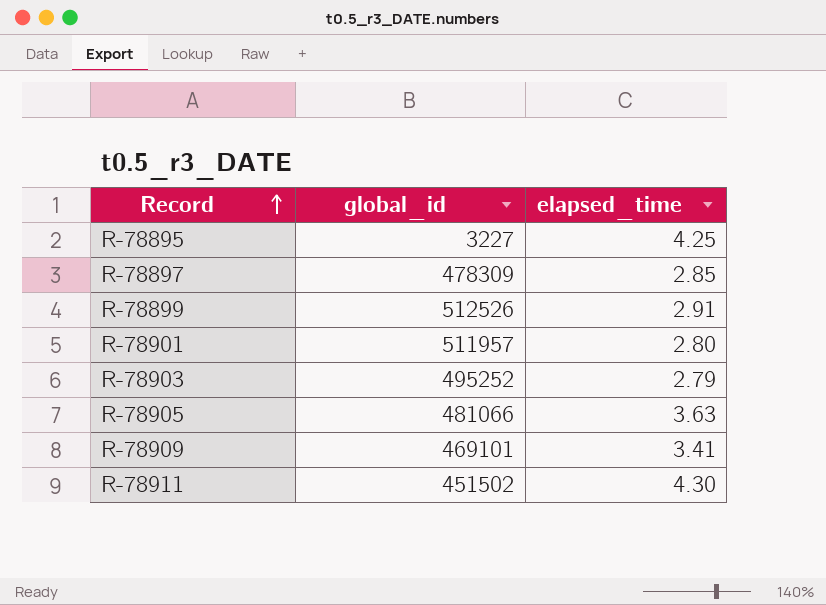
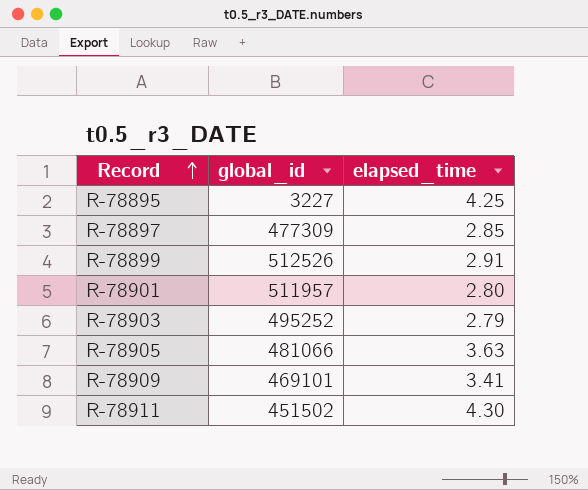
R-78897 | global_id: 478309 -> 477309

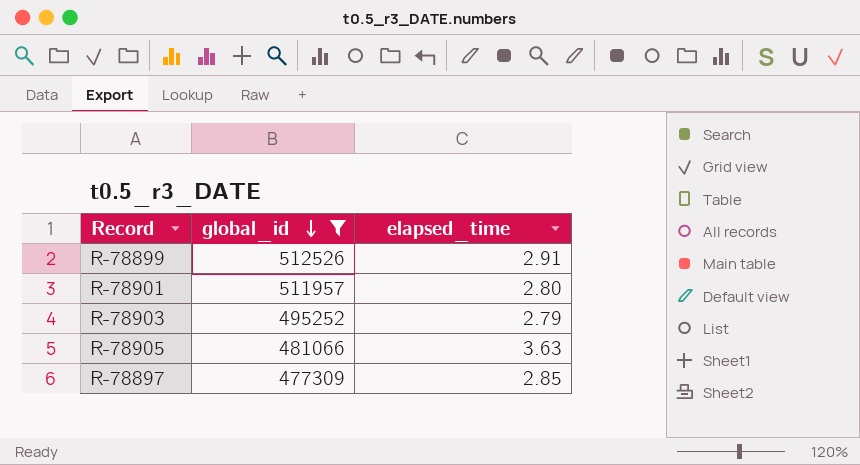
filter: none -> global_id >= 477309
row order: Record ascending -> global_id descending

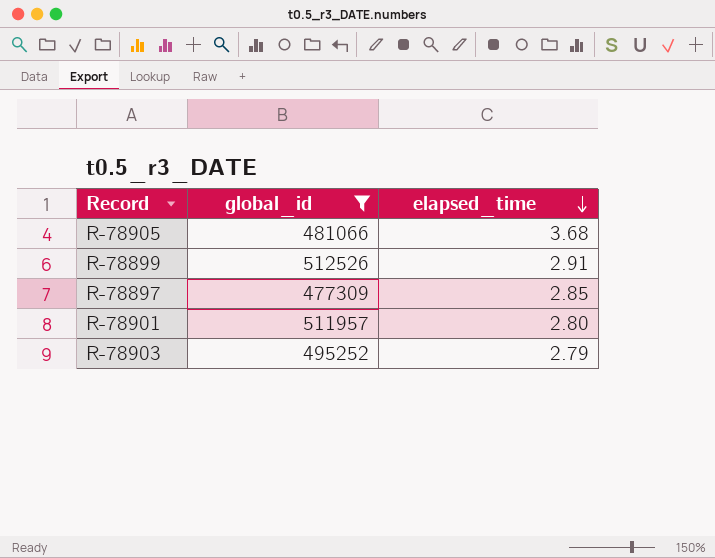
row order: global_id descending -> elapsed_time descending
R-78905 | elapsed_time: 3.63 -> 3.68

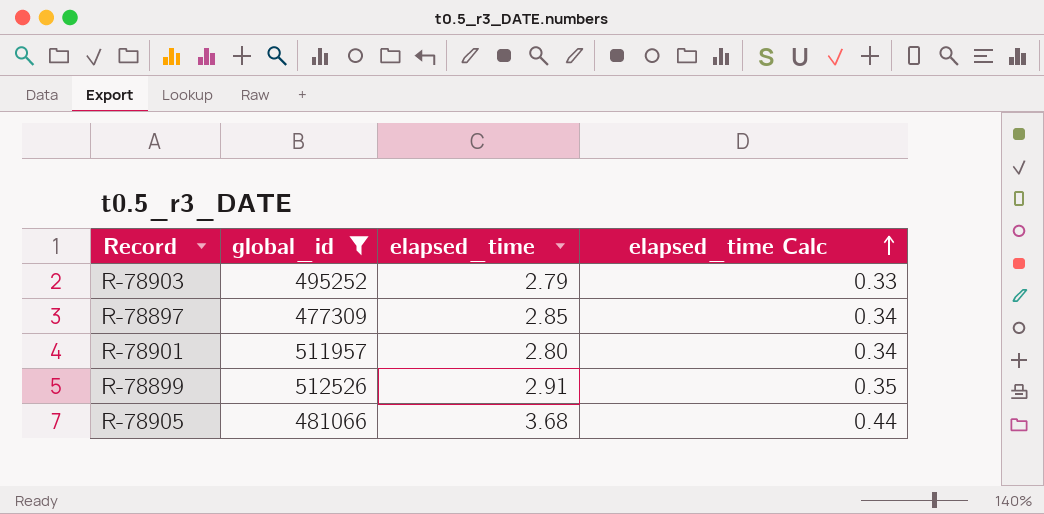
row order: elapsed_time descending -> elapsed_time Calc ascending
column elapsed_time Calc | formula: none -> [elapsed_time] * 0.12

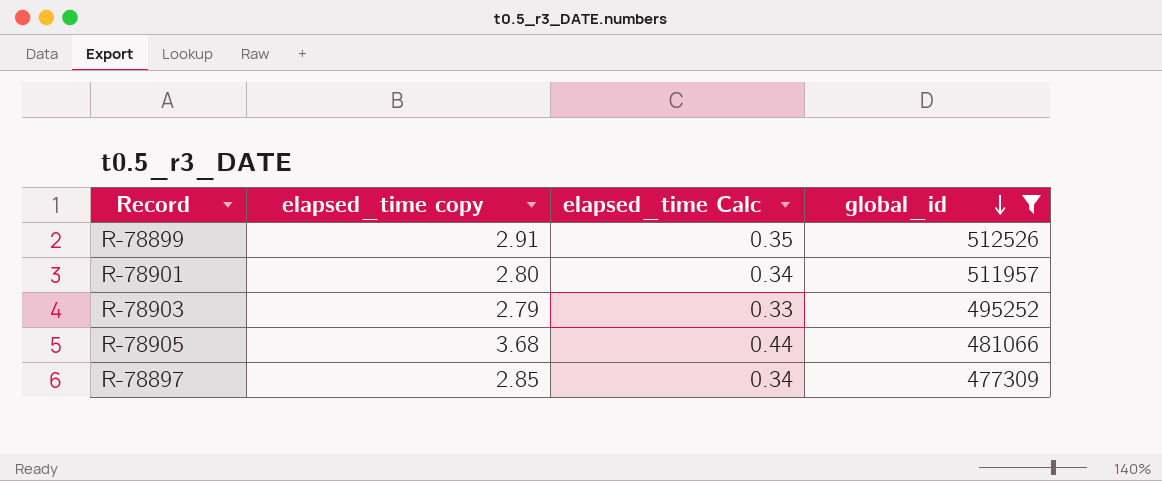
row order: elapsed_time Calc ascending -> global_id descending
column name: elapsed_time -> elapsed_time copy
column global_id | position: 2 -> 4

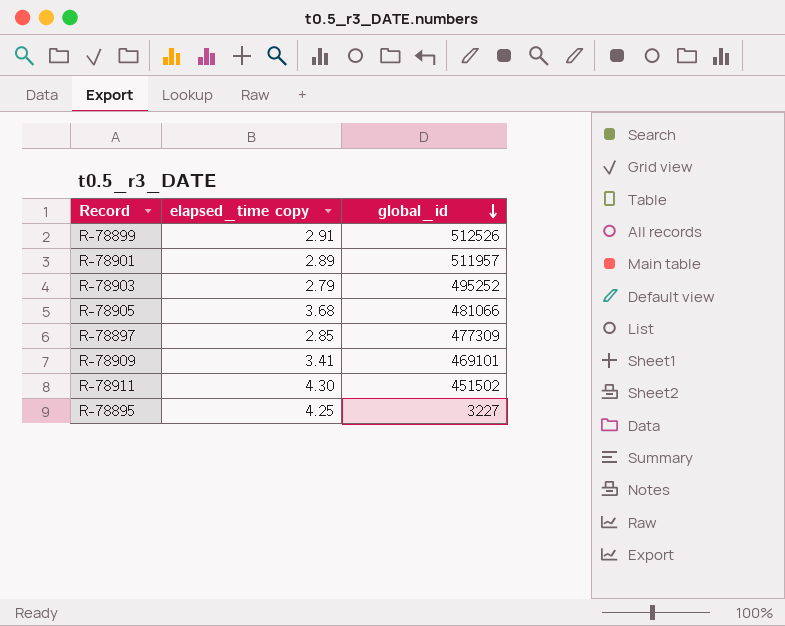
filter: global_id >= 477309 -> none
column elapsed_time Calc | formula: [elapsed_time copy] * 0.12 -> none
R-78901 | elapsed_time copy: 2.80 -> 2.89

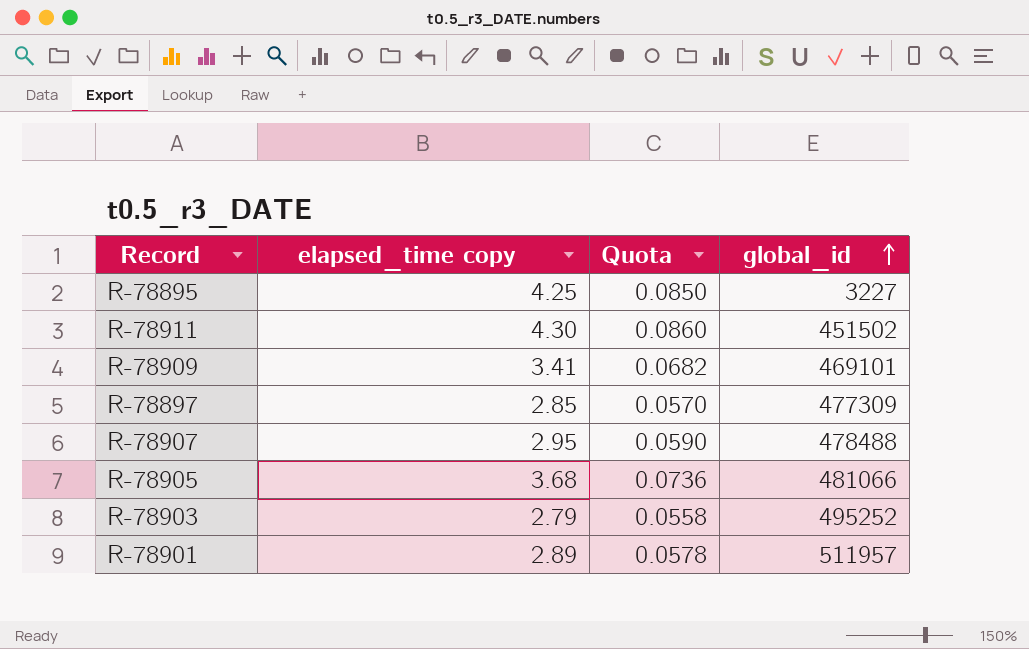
row order: global_id descending -> global_id ascending
column Quota | formula: none -> [elapsed_time copy] * 0.02
row R-78899: 2.91 | 512526 -> none
row R-78907: none -> 2.95 | 0.0590 | 478488

